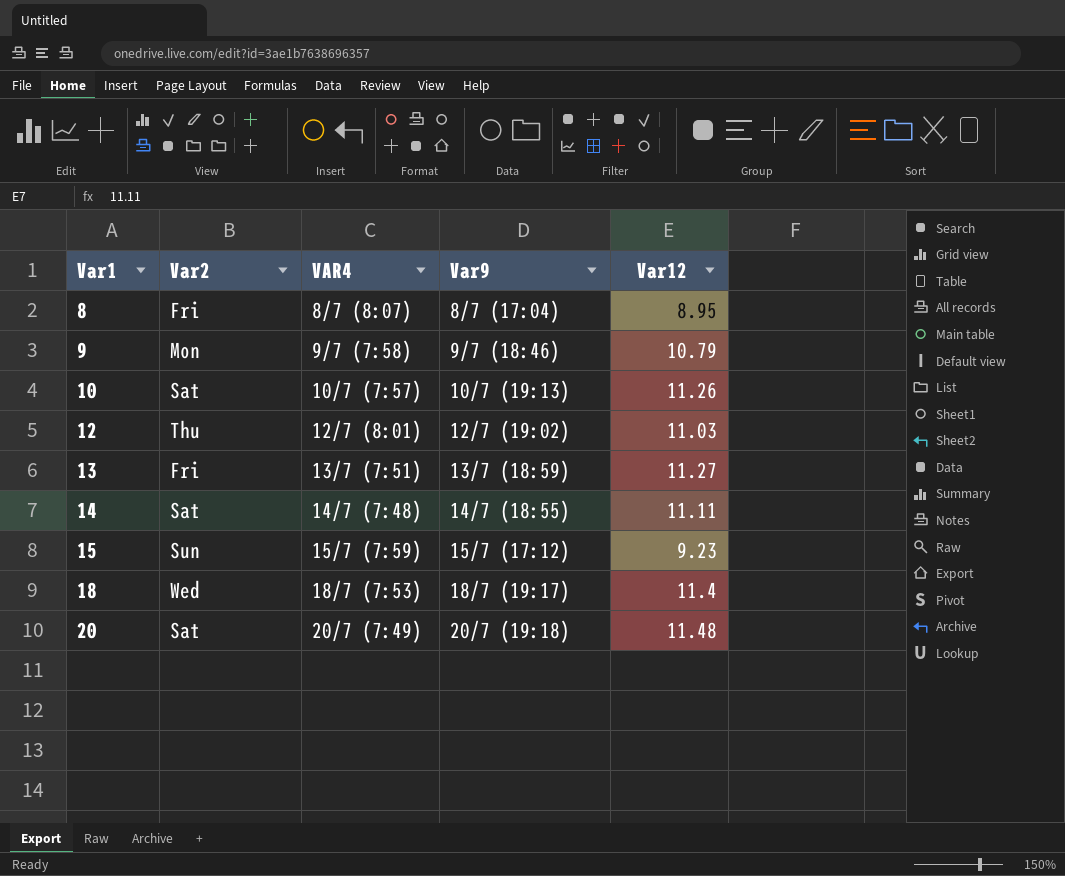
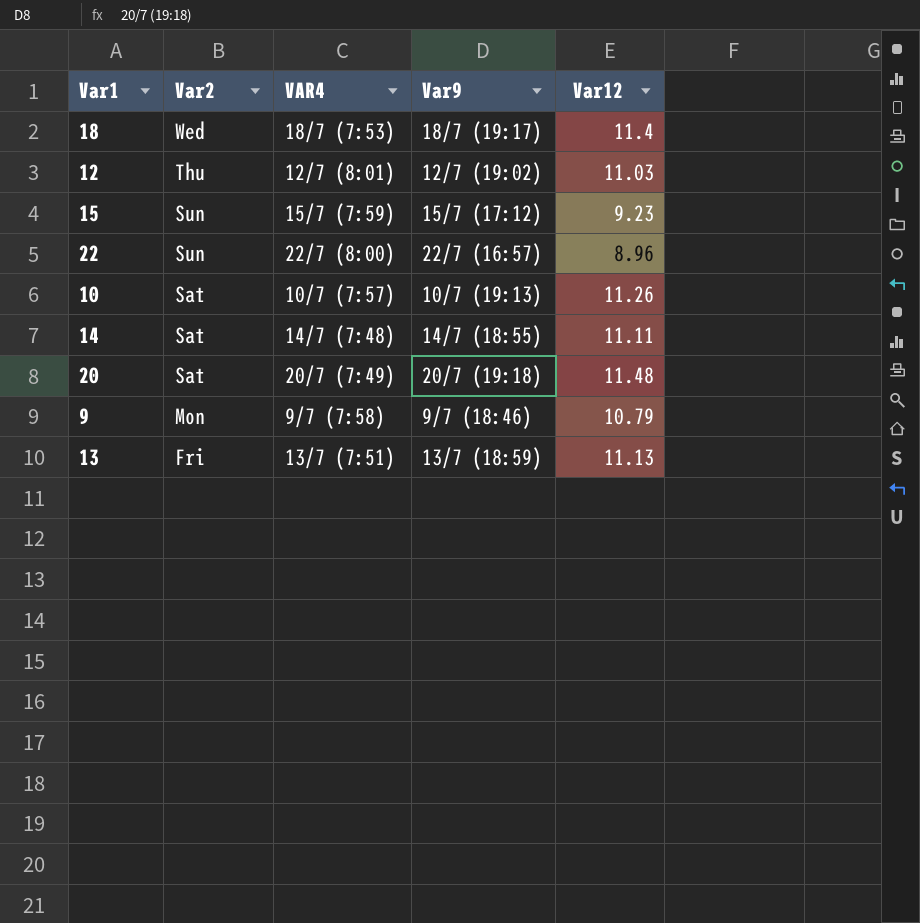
row order: Var1 ascending -> Var2 descending
row 8: Fri | 8/7 (8:07) | 8/7 (17:04) | 8.95 -> none
row 22: none -> Sun | 22/7 (8:00) | 22/7 (16:57) | 8.96
13 | Var12: 11.27 -> 11.13

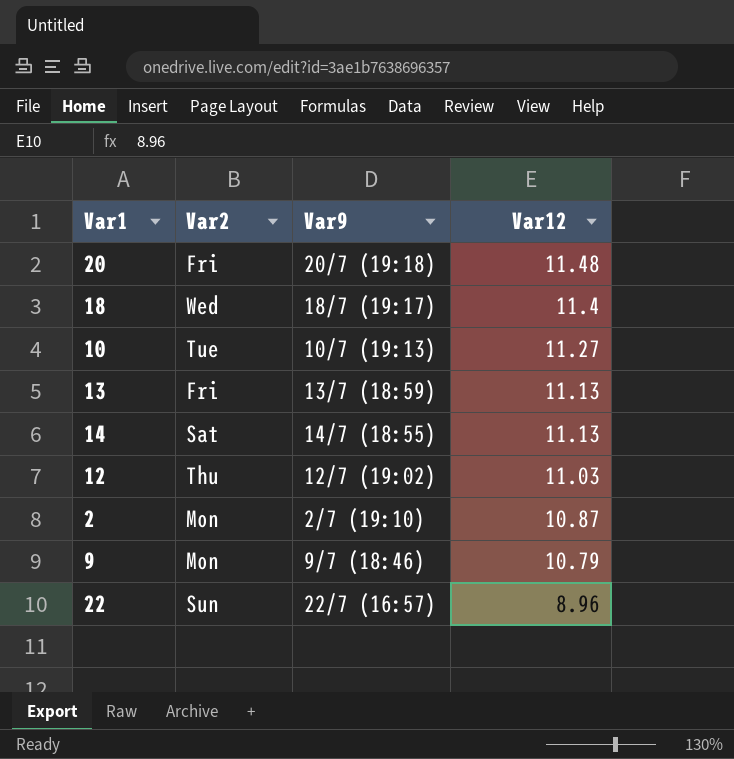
row order: Var2 descending -> Var12 descending
column VAR4 | position: 3 -> none
row 15: Sun | 15/7 (7:59) | 15/7 (17:12) | 9.23 -> none
20 | Var2: Sat -> Fri
10 | Var2: Sat -> Tue
10 | Var12: 11.26 -> 11.27
14 | Var12: 11.11 -> 11.13
row 2: none -> Mon | 2/7 (19:10) | 10.87

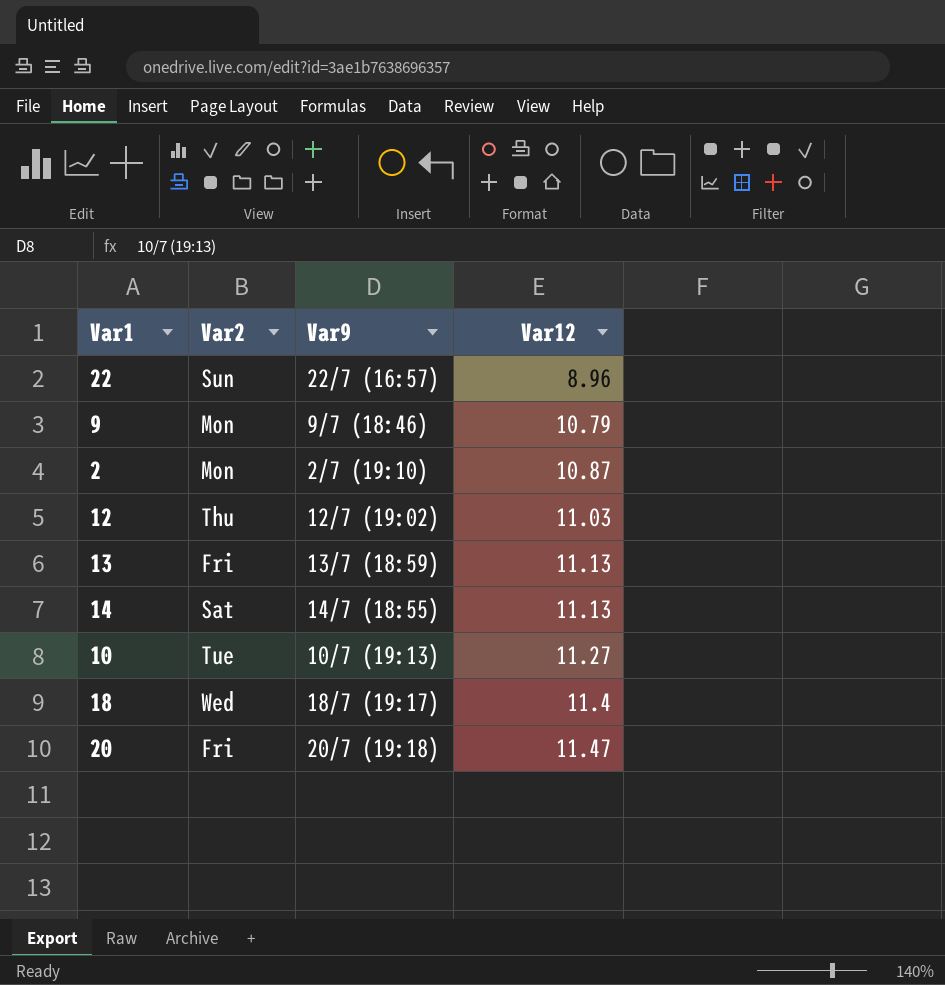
row order: Var12 descending -> Var12 ascending
20 | Var12: 11.48 -> 11.47

